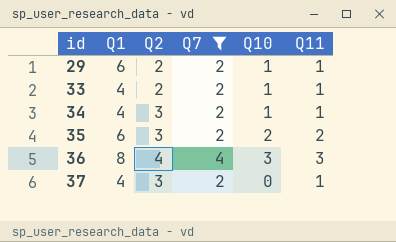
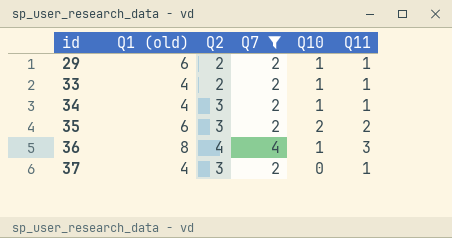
column name: Q1 -> Q1 (old)
36 | Q10: 3 -> 1

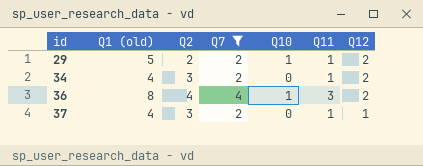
column Q12 | position: none -> 7
row 33: 4 | 2 | 2 | 1 | 1 -> none
row 35: 6 | 3 | 2 | 2 | 2 -> none
29 | Q1 (old): 6 -> 5
34 | Q10: 1 -> 0

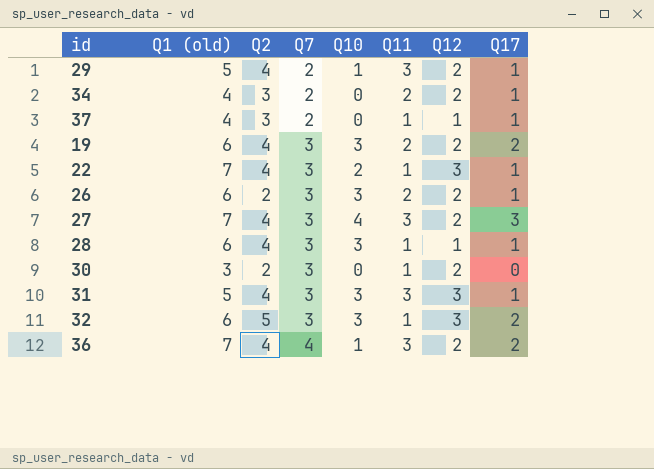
filter: Q7 != 3 -> none
row order: id ascending -> Q7 ascending
column Q17 | position: none -> 8
29 | Q2: 2 -> 4
29 | Q11: 1 -> 3
34 | Q11: 1 -> 2
36 | Q1 (old): 8 -> 7

